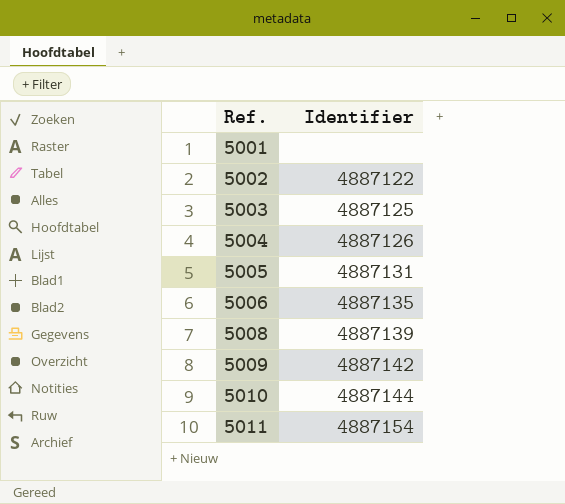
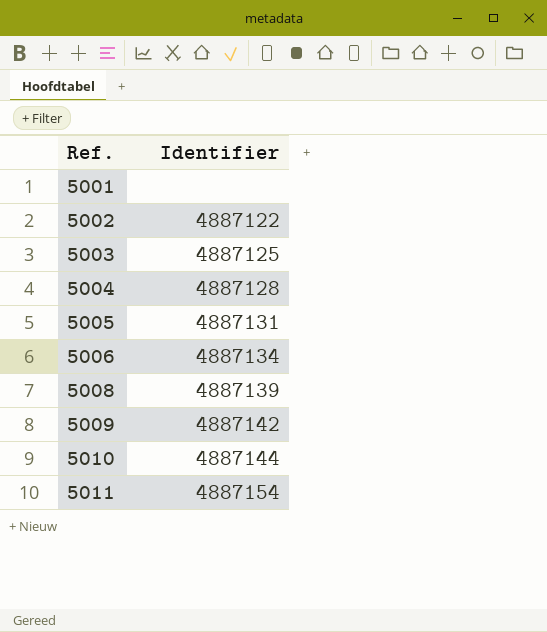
5004 | Identifier: 4887126 -> 4887128
5006 | Identifier: 4887135 -> 4887134

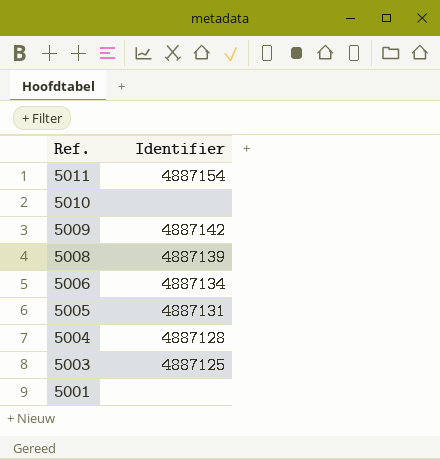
row order: Ref. ascending -> Ref. descending
row 5002: 4887122 -> none
5010 | Identifier: 4887144 -> none

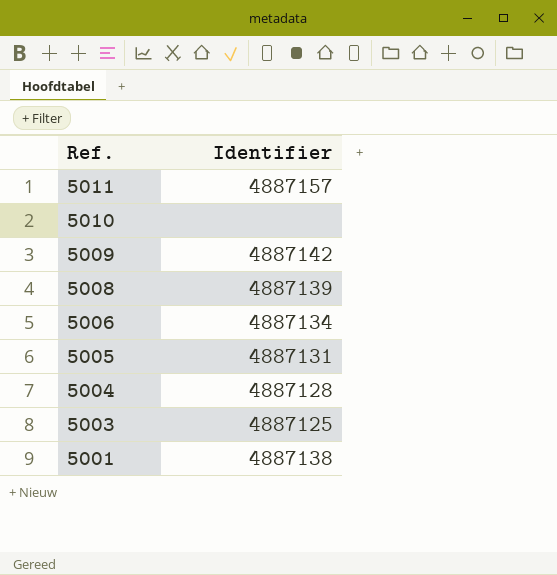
5011 | Identifier: 4887154 -> 4887157
5001 | Identifier: none -> 4887138

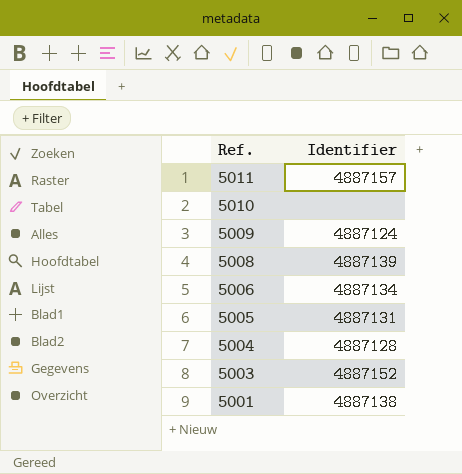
5009 | Identifier: 4887142 -> 4887124
5003 | Identifier: 4887125 -> 4887152

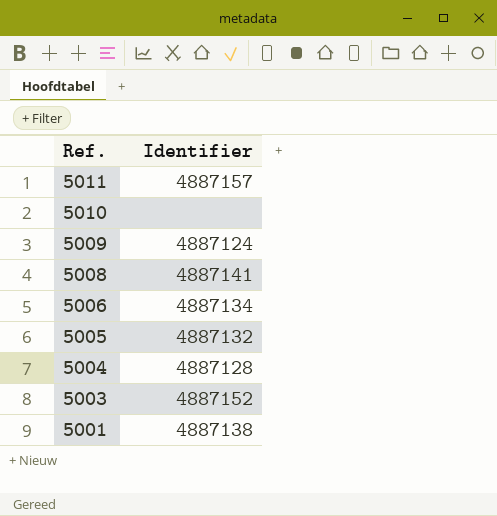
5008 | Identifier: 4887139 -> 4887141
5005 | Identifier: 4887131 -> 4887132

